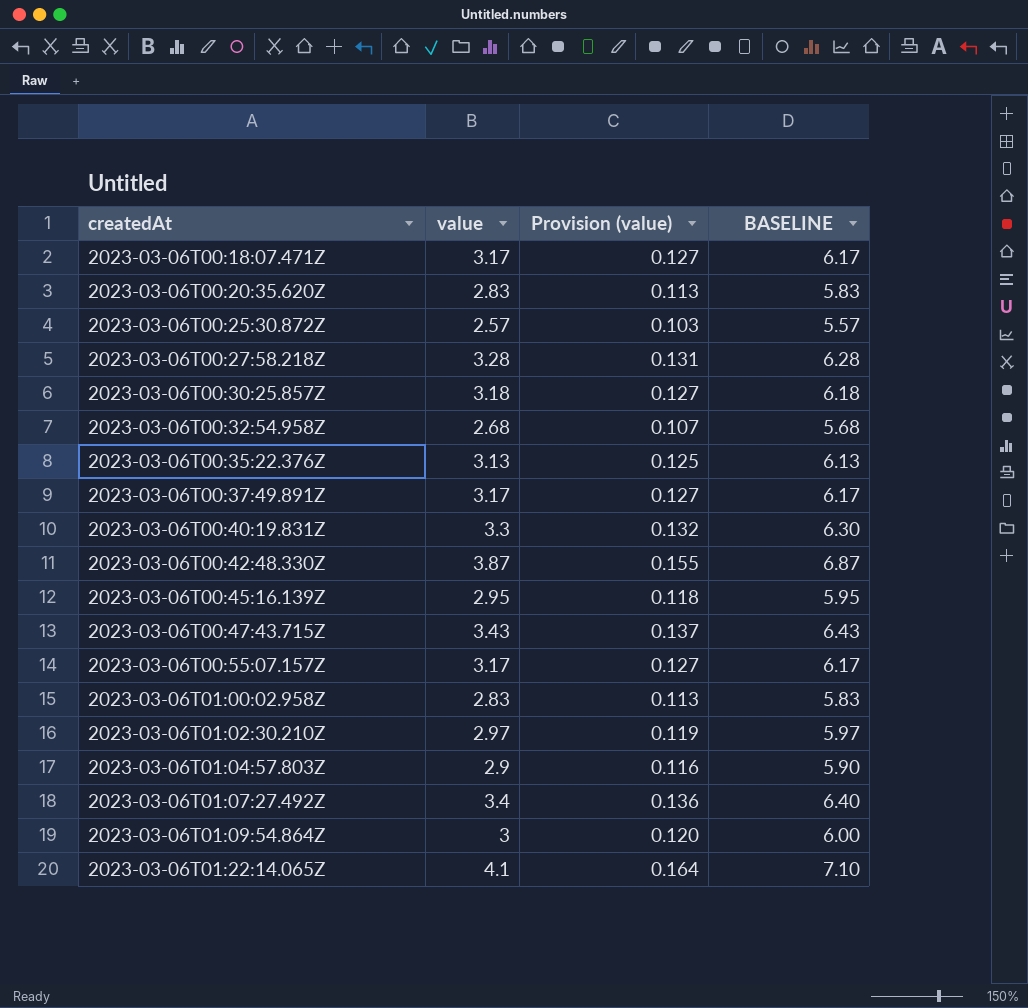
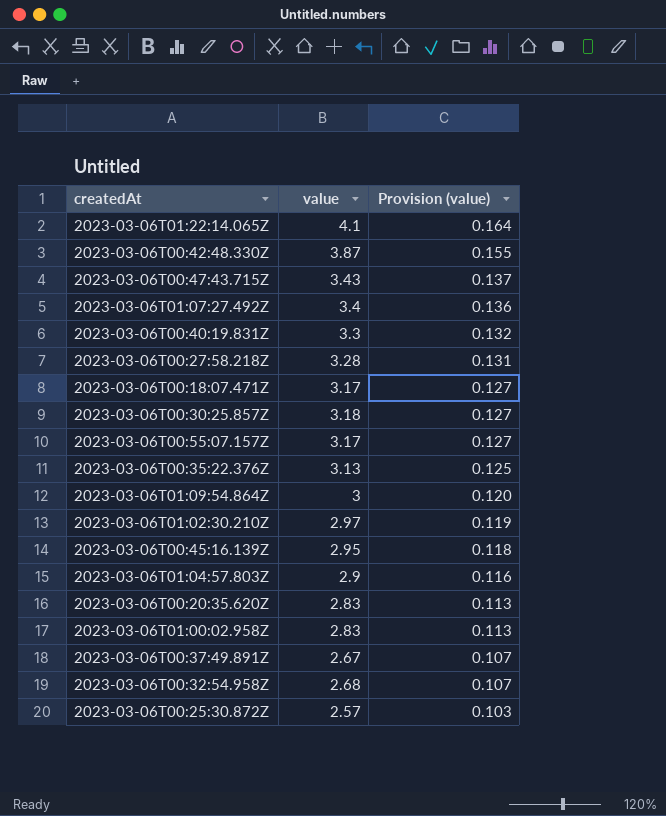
row order: createdAt ascending -> Provision (value) descending
column BASELINE | formula: [value] + 3 -> none
2023-03-06T00:37:49.891Z | value: 3.17 -> 2.67
2023-03-06T00:37:49.891Z | Provision (value): 0.127 -> 0.107

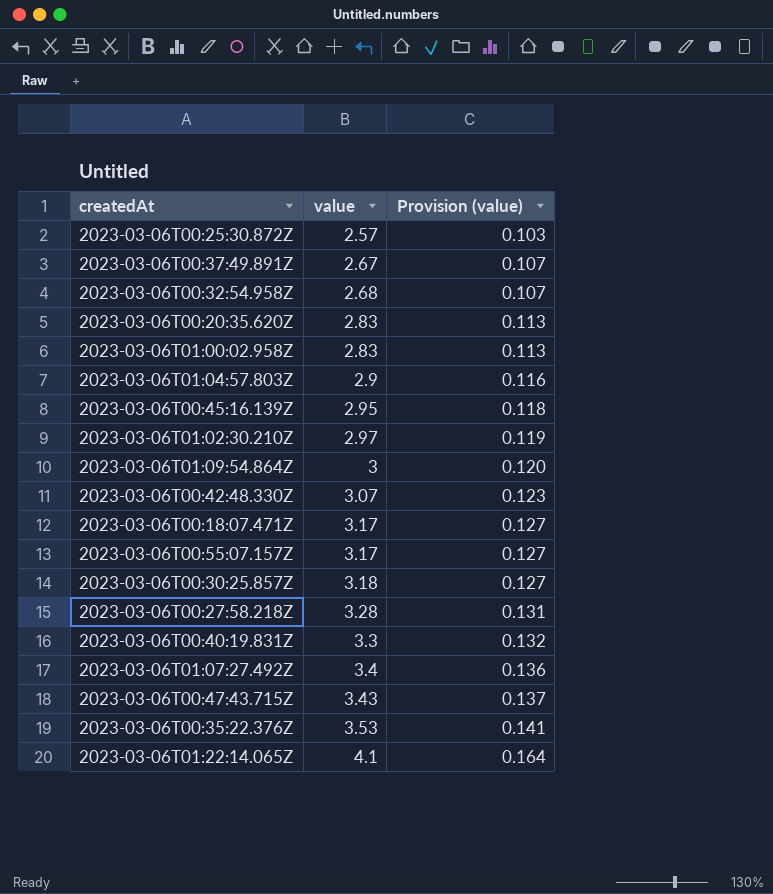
row order: Provision (value) descending -> value ascending
2023-03-06T00:42:48.330Z | value: 3.87 -> 3.07
2023-03-06T00:42:48.330Z | Provision (value): 0.155 -> 0.123
2023-03-06T00:35:22.376Z | value: 3.13 -> 3.53
2023-03-06T00:35:22.376Z | Provision (value): 0.125 -> 0.141

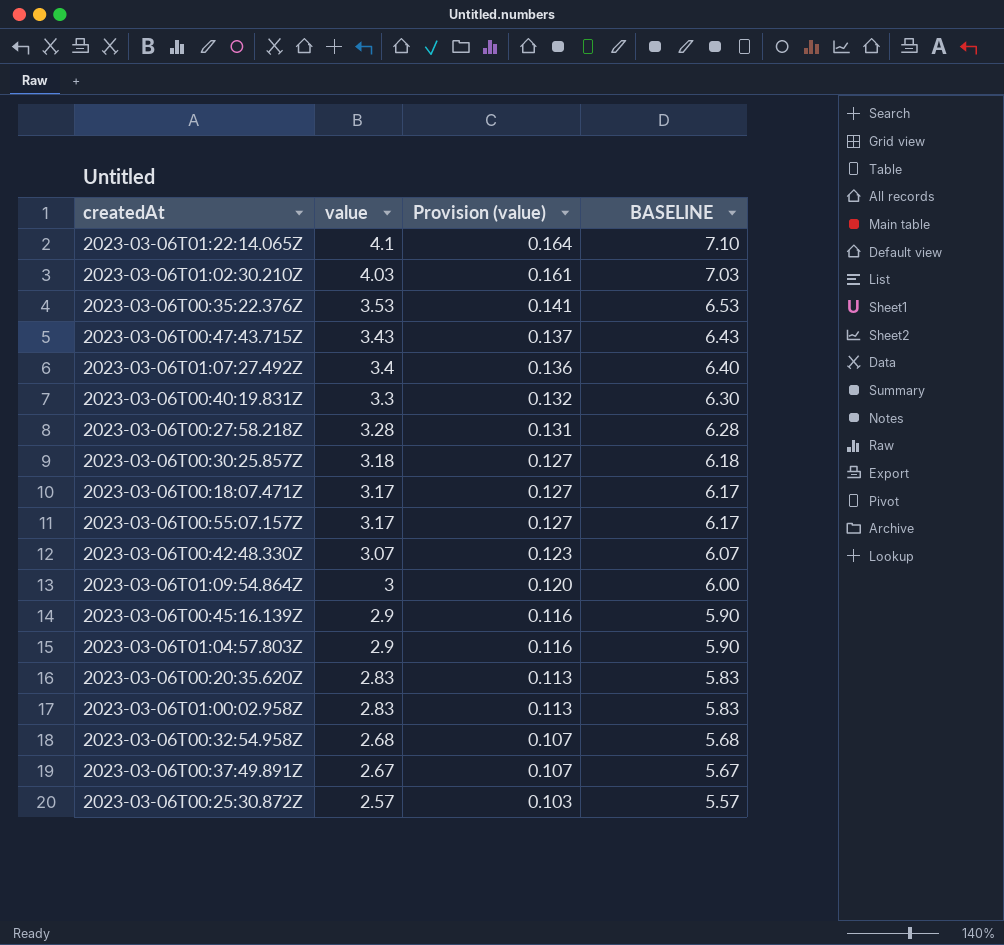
row order: value ascending -> value descending
column BASELINE | formula: none -> [value] + 3
2023-03-06T01:02:30.210Z | value: 2.97 -> 4.03
2023-03-06T01:02:30.210Z | Provision (value): 0.119 -> 0.161
2023-03-06T00:45:16.139Z | value: 2.95 -> 2.9
2023-03-06T00:45:16.139Z | Provision (value): 0.118 -> 0.116

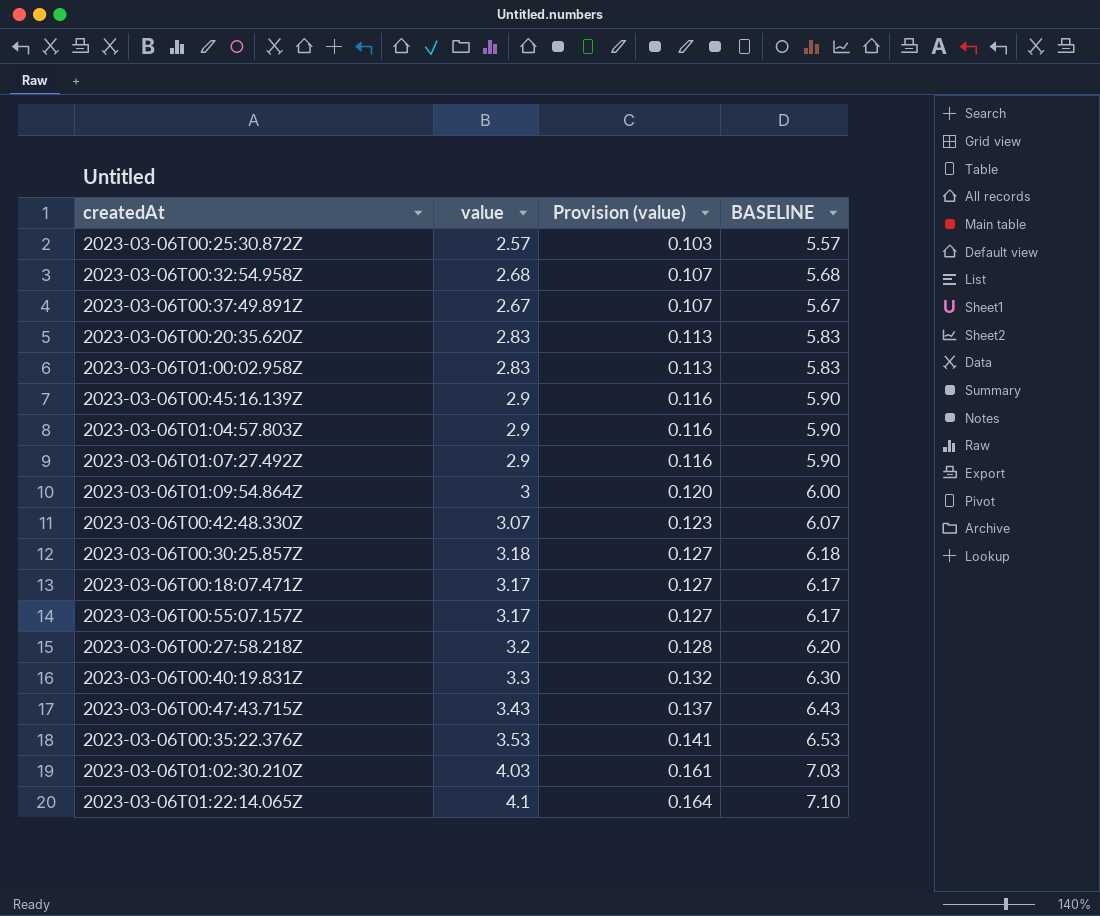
row order: value descending -> Provision (value) ascending
2023-03-06T01:07:27.492Z | value: 3.4 -> 2.9
2023-03-06T01:07:27.492Z | Provision (value): 0.136 -> 0.116
2023-03-06T01:07:27.492Z | BASELINE: 6.40 -> 5.90
2023-03-06T00:27:58.218Z | value: 3.28 -> 3.2
2023-03-06T00:27:58.218Z | Provision (value): 0.131 -> 0.128
2023-03-06T00:27:58.218Z | BASELINE: 6.28 -> 6.20

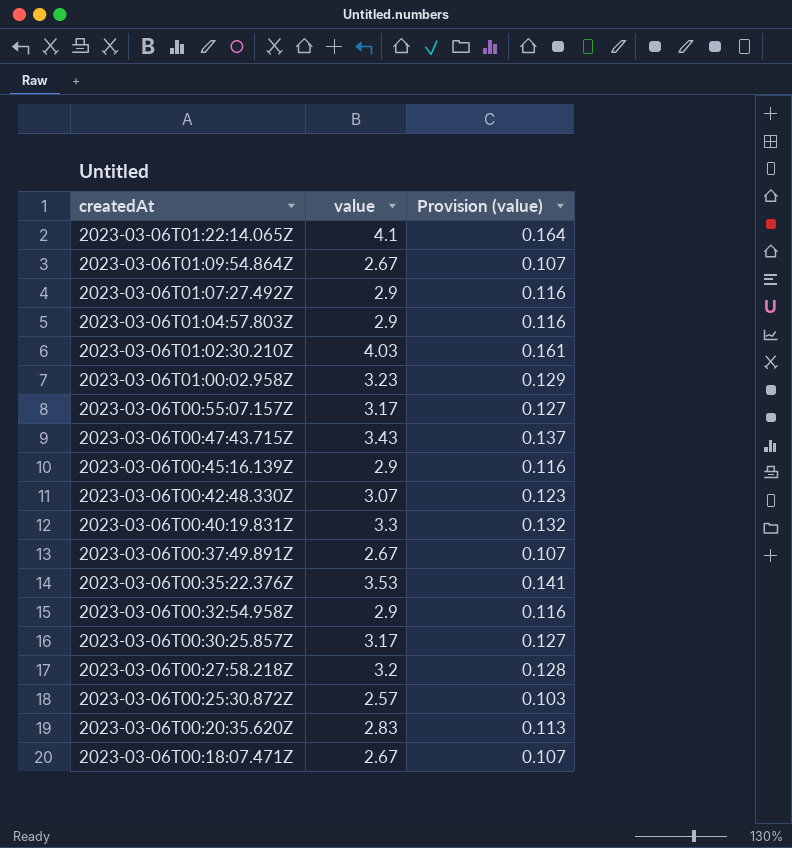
row order: Provision (value) ascending -> createdAt descending
column BASELINE | formula: [value] + 3 -> none
2023-03-06T01:09:54.864Z | value: 3 -> 2.67
2023-03-06T01:09:54.864Z | Provision (value): 0.120 -> 0.107
2023-03-06T01:00:02.958Z | value: 2.83 -> 3.23
2023-03-06T01:00:02.958Z | Provision (value): 0.113 -> 0.129
2023-03-06T00:32:54.958Z | value: 2.68 -> 2.9
2023-03-06T00:32:54.958Z | Provision (value): 0.107 -> 0.116
2023-03-06T00:30:25.857Z | value: 3.18 -> 3.17
2023-03-06T00:18:07.471Z | value: 3.17 -> 2.67
2023-03-06T00:18:07.471Z | Provision (value): 0.127 -> 0.107

